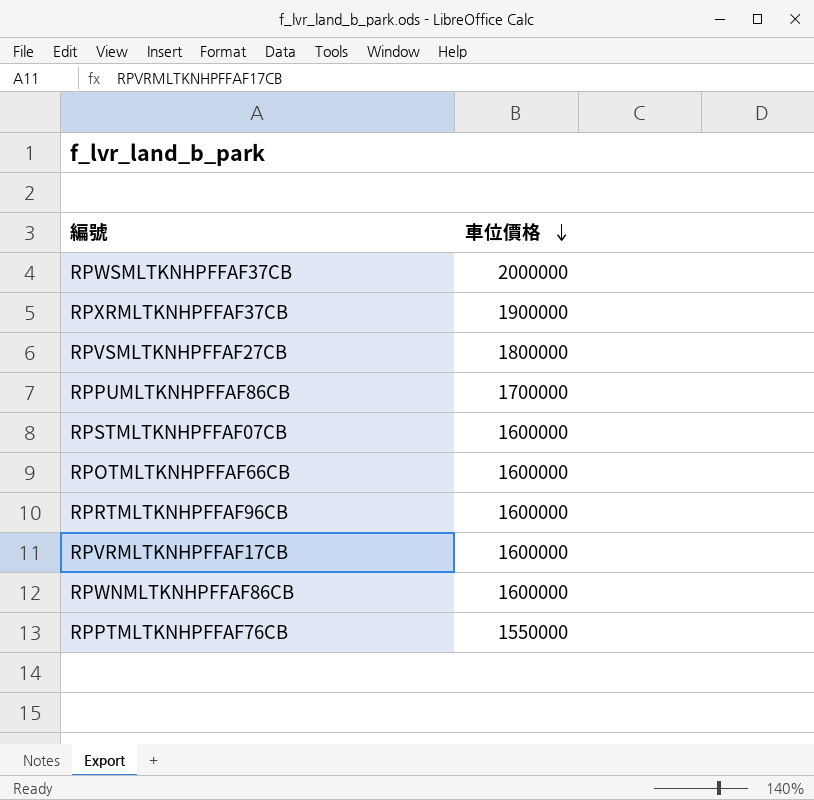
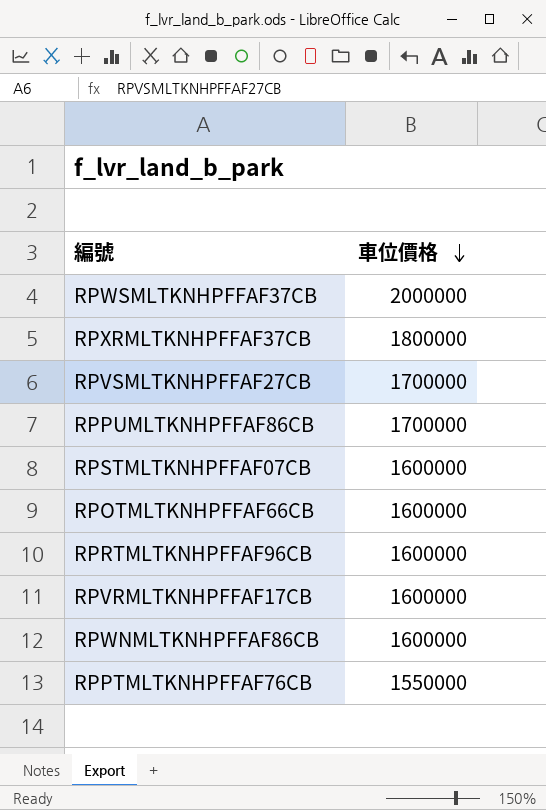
RPXRMLTKNHPFFAF37CB | 車位價格: 1900000 -> 1800000
RPVSMLTKNHPFFAF27CB | 車位價格: 1800000 -> 1700000

